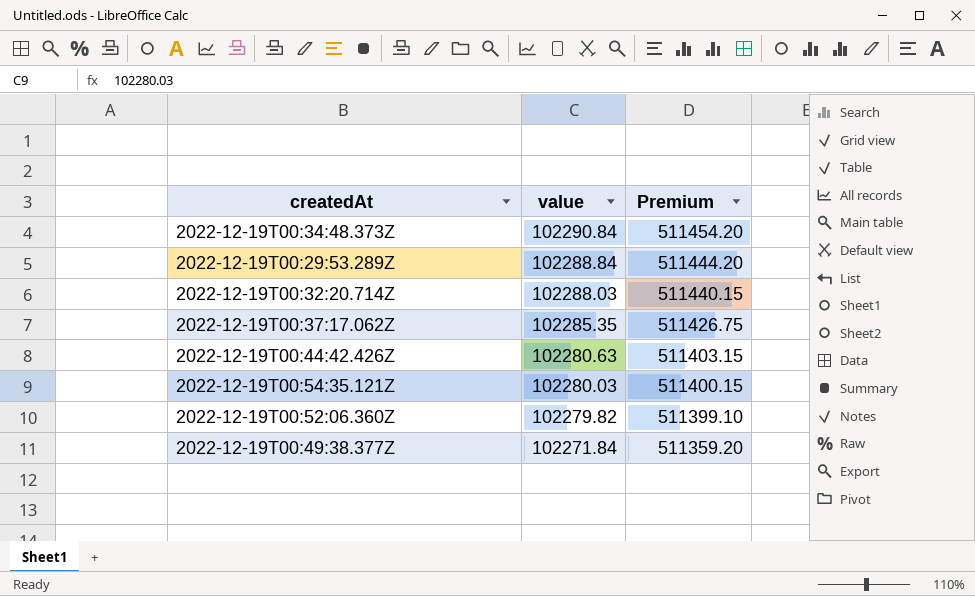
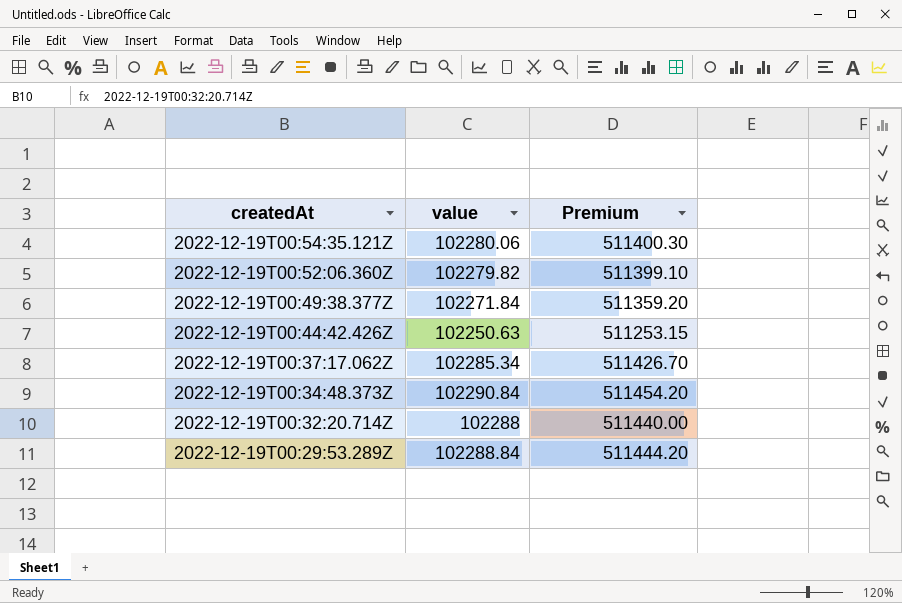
row order: value descending -> createdAt descending
2022-12-19T00:54:35.121Z | value: 102280.03 -> 102280.06
2022-12-19T00:54:35.121Z | Premium: 511400.15 -> 511400.30
2022-12-19T00:44:42.426Z | value: 102280.63 -> 102250.63
2022-12-19T00:44:42.426Z | Premium: 511403.15 -> 511253.15
2022-12-19T00:37:17.062Z | value: 102285.35 -> 102285.34
2022-12-19T00:37:17.062Z | Premium: 511426.75 -> 511426.70
2022-12-19T00:32:20.714Z | value: 102288.03 -> 102288
2022-12-19T00:32:20.714Z | Premium: 511440.15 -> 511440.00

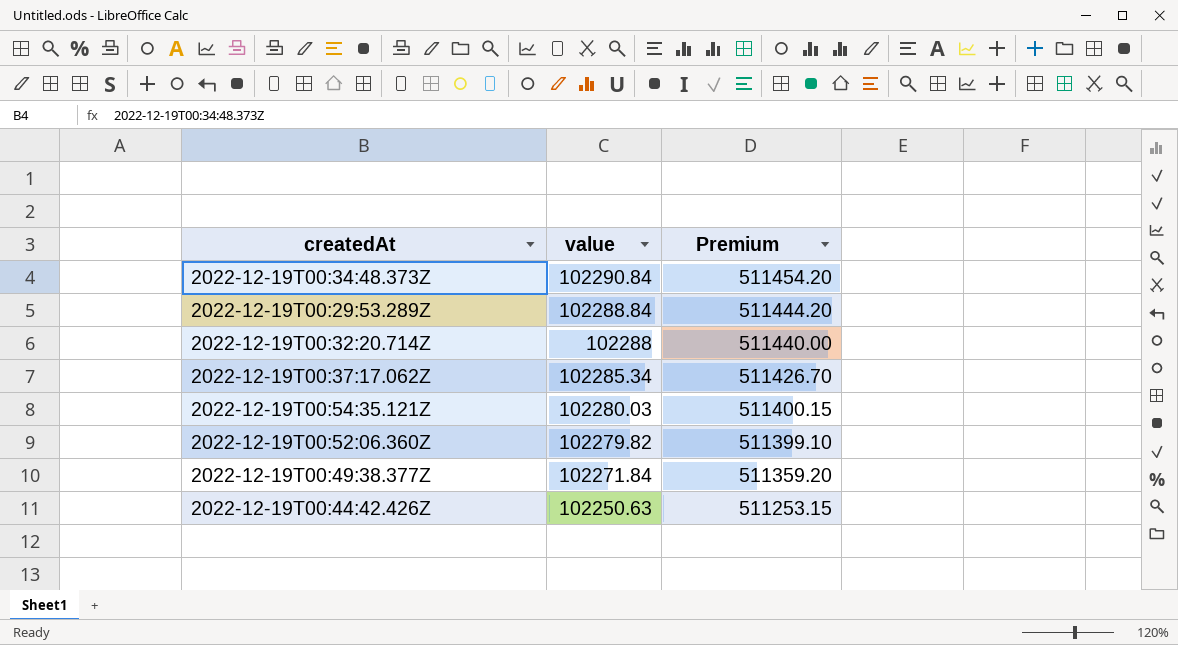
row order: createdAt descending -> value descending
2022-12-19T00:54:35.121Z | value: 102280.06 -> 102280.03
2022-12-19T00:54:35.121Z | Premium: 511400.30 -> 511400.15

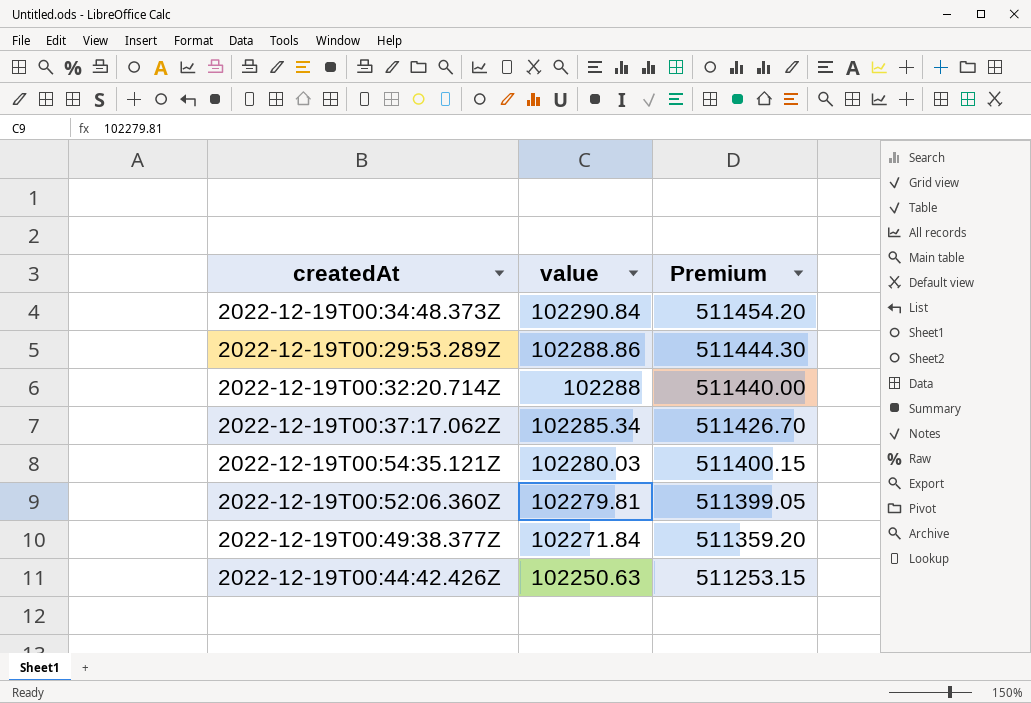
2022-12-19T00:29:53.289Z | value: 102288.84 -> 102288.86
2022-12-19T00:29:53.289Z | Premium: 511444.20 -> 511444.30
2022-12-19T00:52:06.360Z | value: 102279.82 -> 102279.81
2022-12-19T00:52:06.360Z | Premium: 511399.10 -> 511399.05

